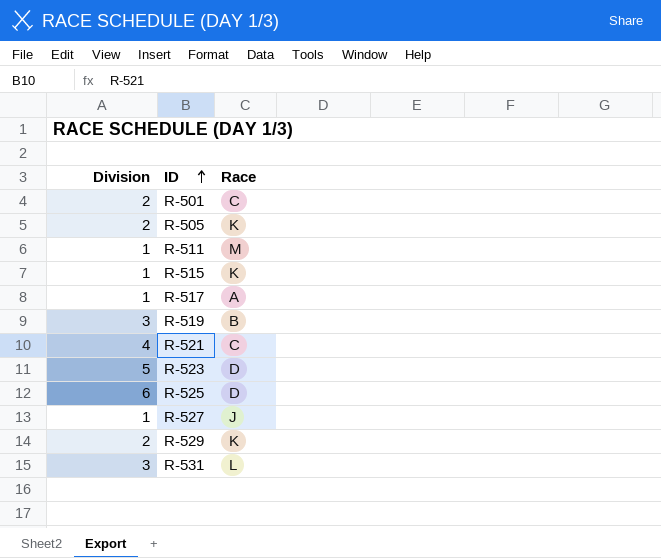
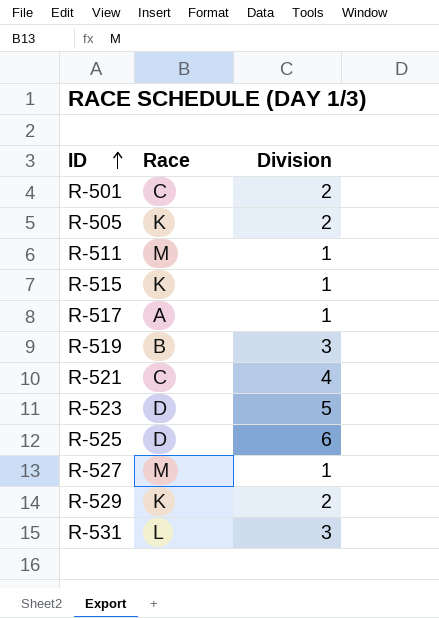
column Division | position: 1 -> 3
R-527 | Race: J -> M

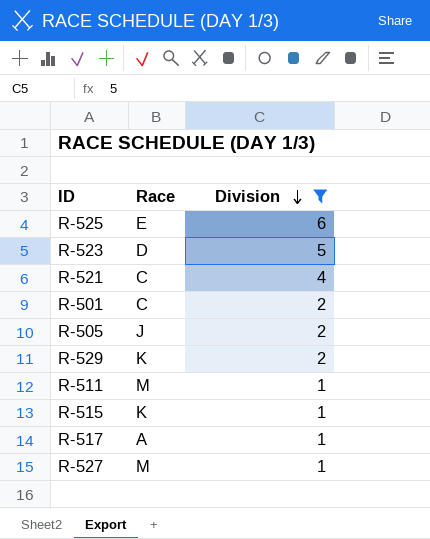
filter: none -> Division != 3
row order: ID ascending -> Division descending
R-525 | Race: D -> E
R-505 | Race: K -> J

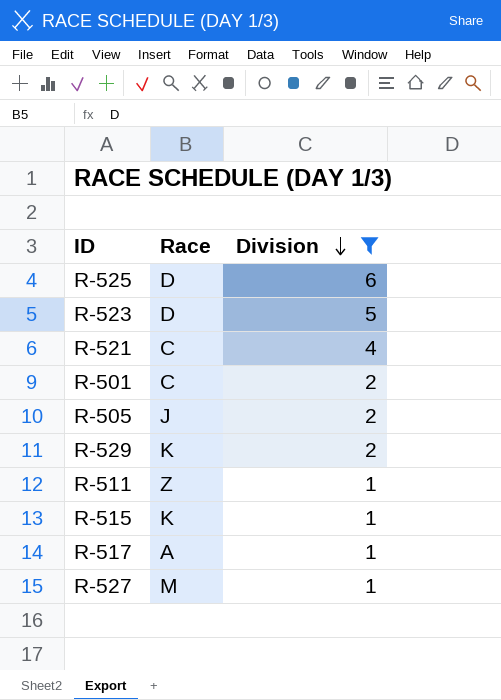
R-525 | Race: E -> D
R-511 | Race: M -> Z

